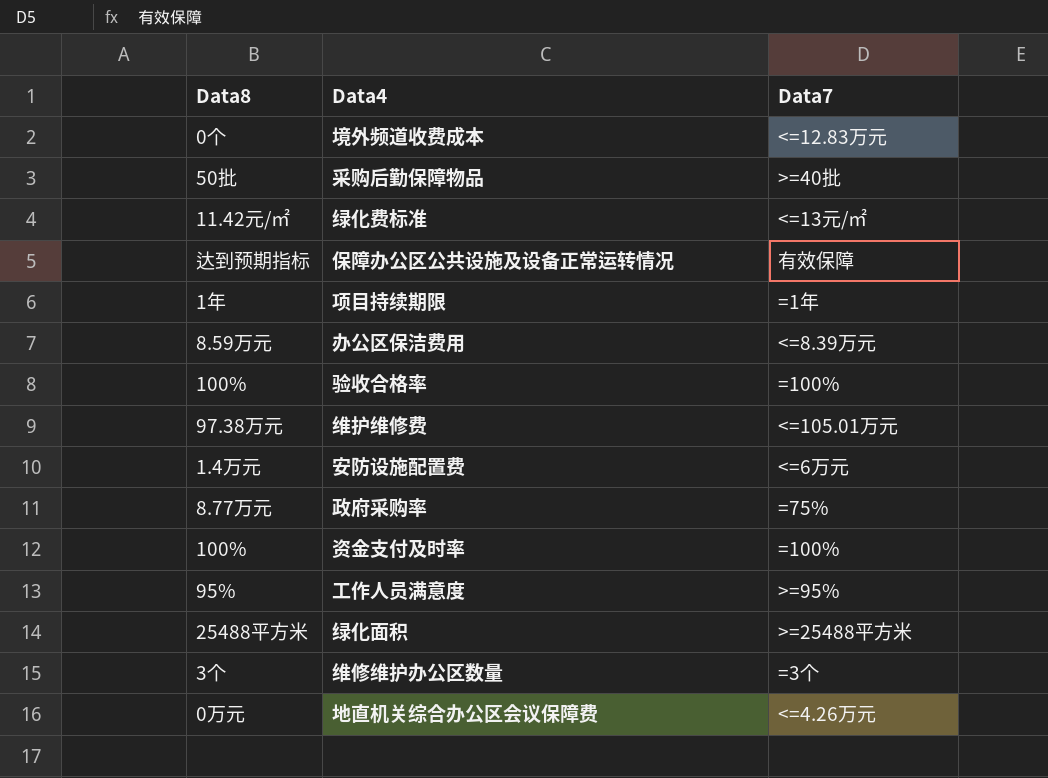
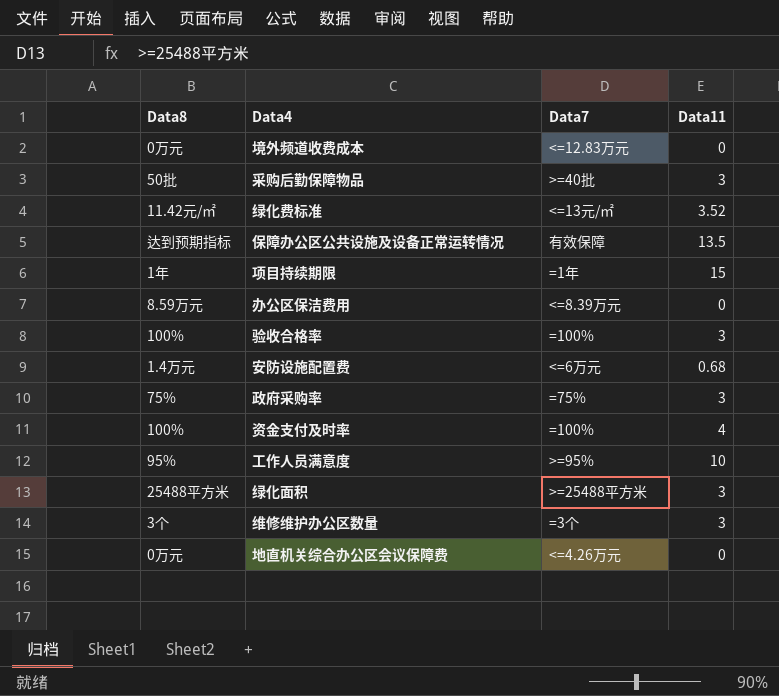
column Data11 | position: none -> 4
row 维护维修费: 97.38万元 | <=105.01万元 -> none
境外频道收费成本 | Data8: 0个 -> 0万元
政府采购率 | Data8: 8.77万元 -> 75%

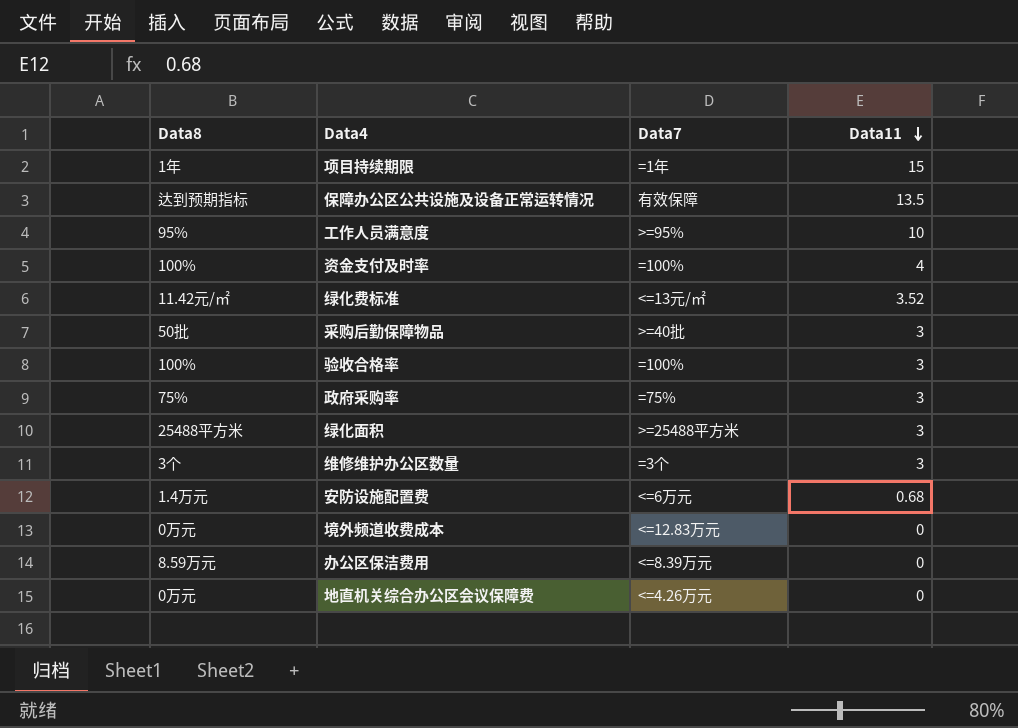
row order: none -> Data11 descending

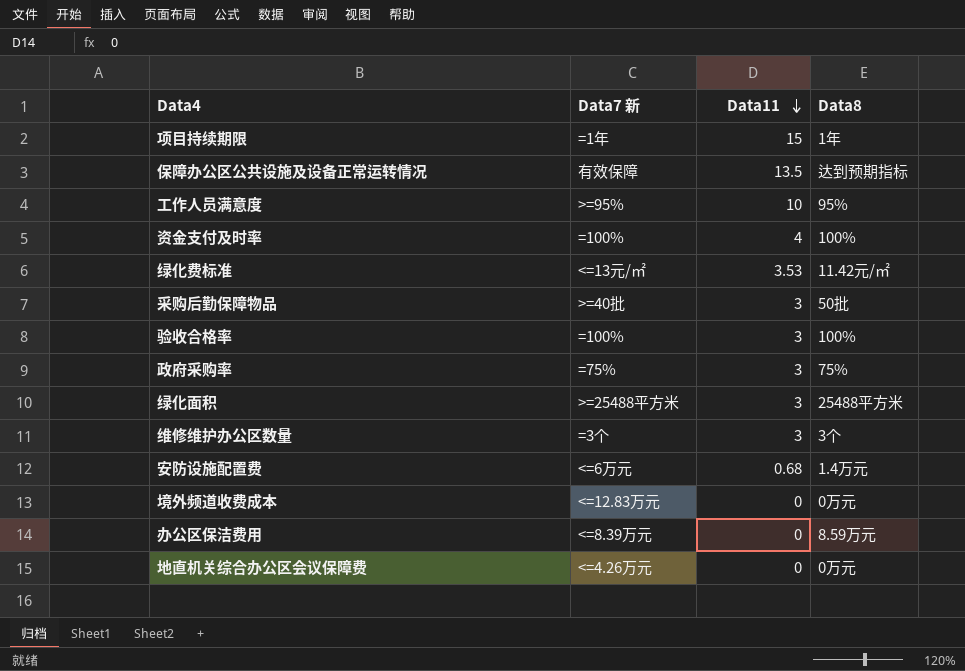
column name: Data7 -> Data7 新
column Data8 | position: 1 -> 4
绿化费标准 | Data11: 3.52 -> 3.53

